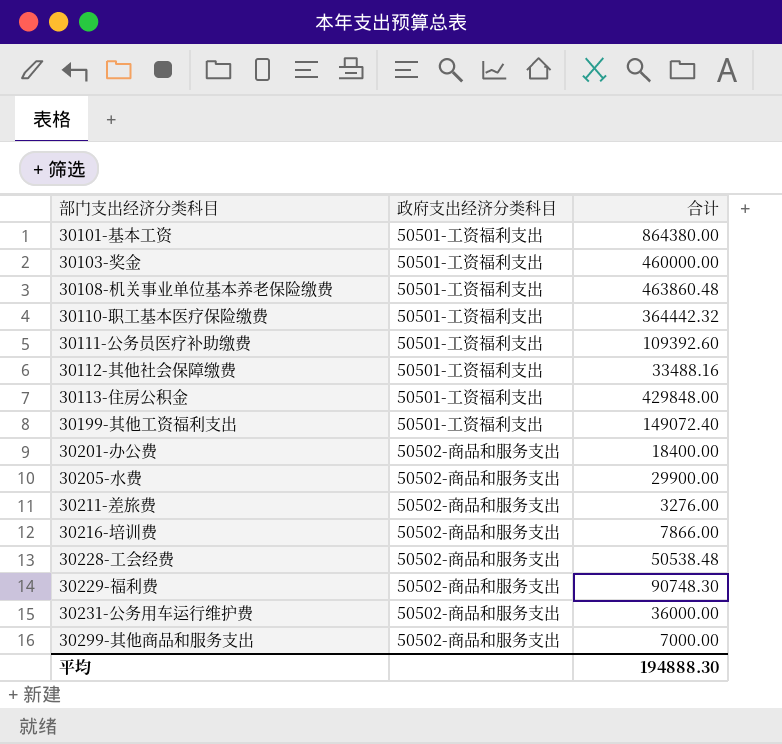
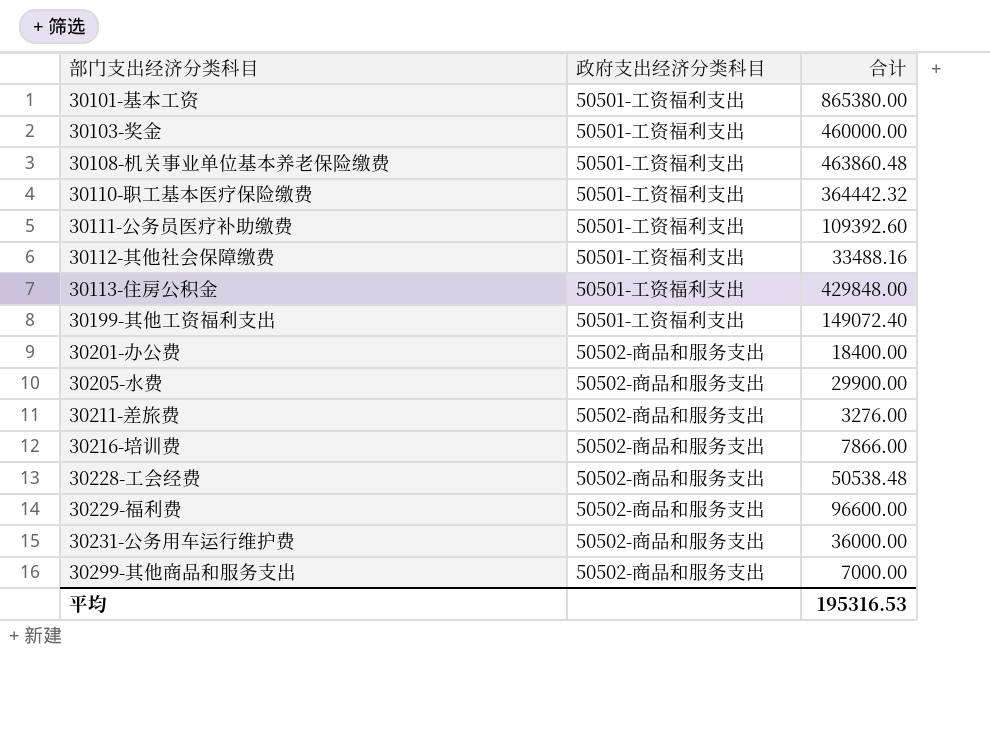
30101-基本工资 | 合计: 864380.00 -> 865380.00
30229-福利费 | 合计: 90748.30 -> 96600.00
平均 | 合计: 194888.30 -> 195316.53

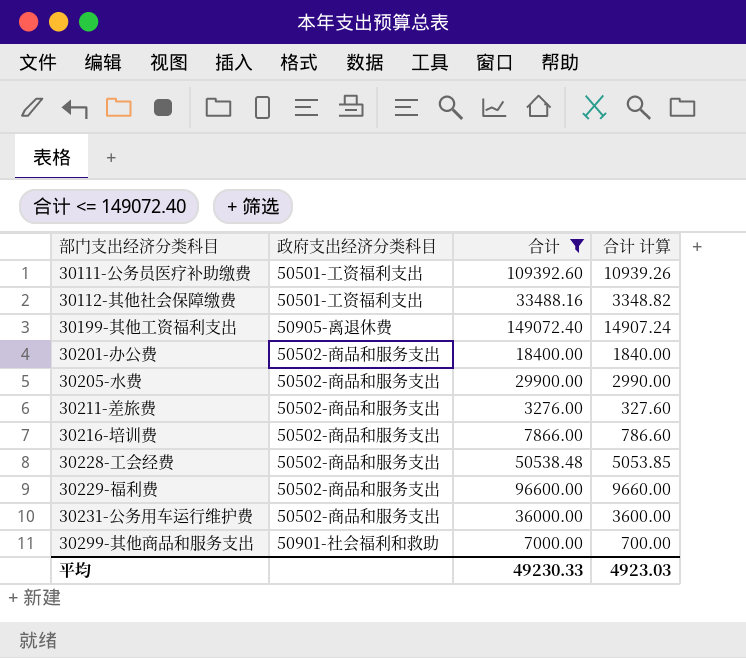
filter: none -> 合计 <= 149072.40
column 合计 计算 | formula: none -> [合计] * 0.1
30199-其他工资福利支出 | 政府支出经济分类科目: 50501-工资福利支出 -> 50905-离退休费
30299-其他商品和服务支出 | 政府支出经济分类科目: 50502-商品和服务支出 -> 50901-社会福利和救助
平均 | 合计: 195316.53 -> 49230.33

